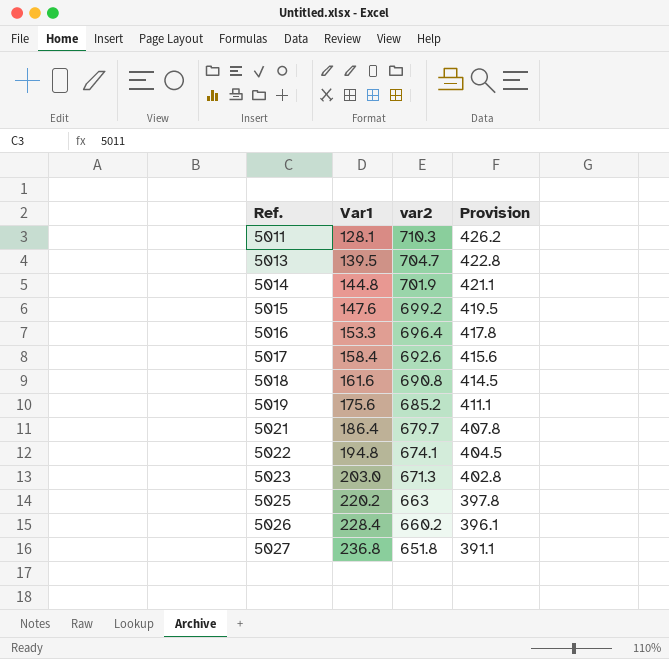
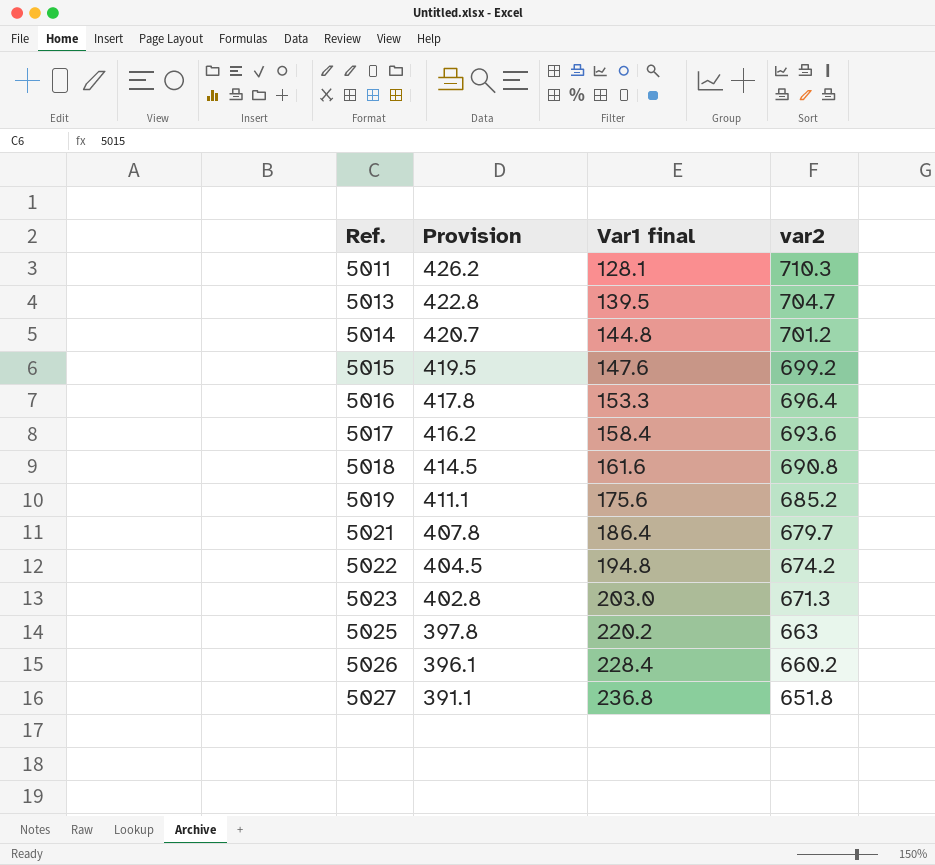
column Provision | position: 4 -> 2
column name: Var1 -> Var1 final
5014 | Provision: 421.1 -> 420.7
5014 | var2: 701.9 -> 701.2
5017 | Provision: 415.6 -> 416.2
5017 | var2: 692.6 -> 693.6
5022 | var2: 674.1 -> 674.2

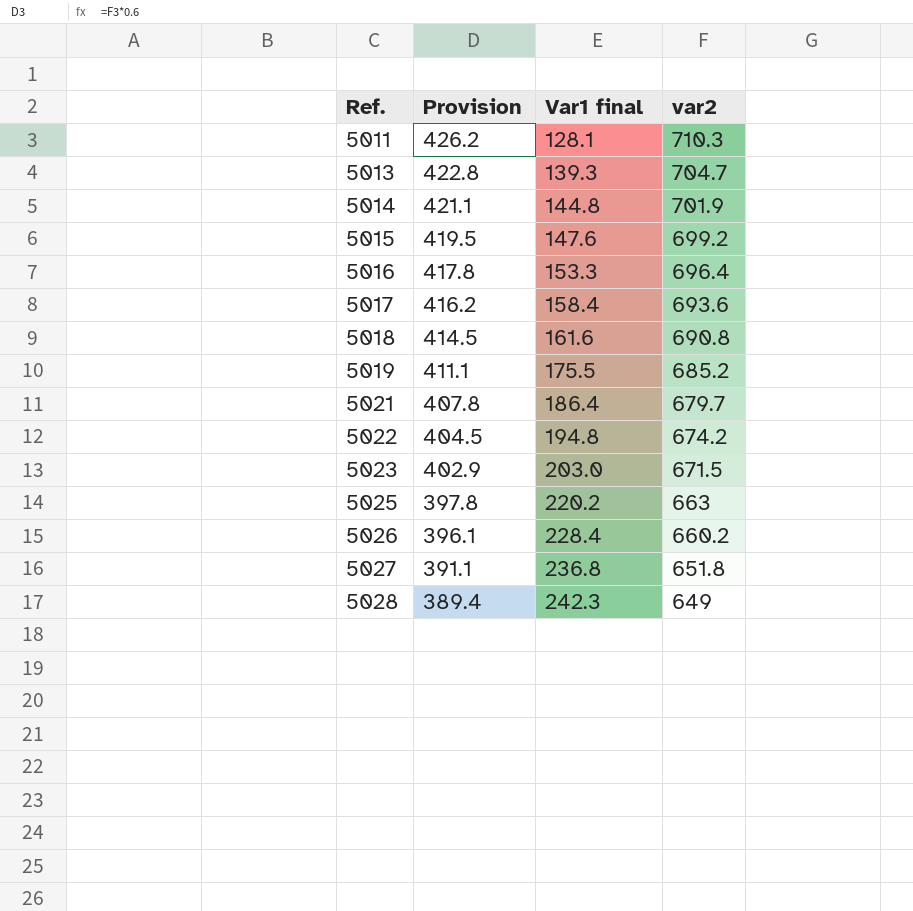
5013 | Var1 final: 139.5 -> 139.3
5014 | Provision: 420.7 -> 421.1
5014 | var2: 701.2 -> 701.9
5019 | Var1 final: 175.6 -> 175.5
5023 | Provision: 402.8 -> 402.9
5023 | var2: 671.3 -> 671.5
row 5028: none -> 389.4 | 242.3 | 649

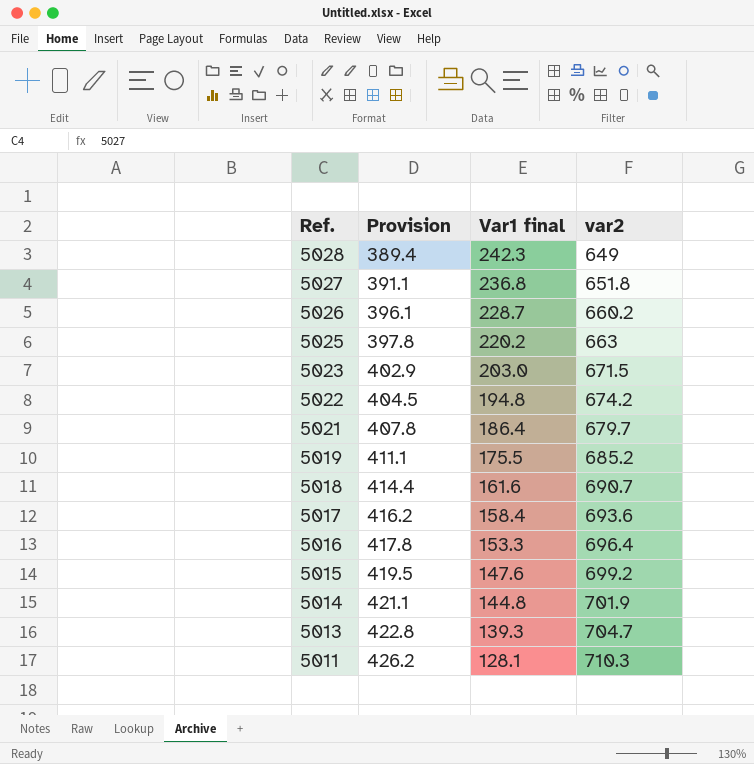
row order: Ref. ascending -> Ref. descending
5026 | Var1 final: 228.4 -> 228.7
5018 | Provision: 414.5 -> 414.4
5018 | var2: 690.8 -> 690.7

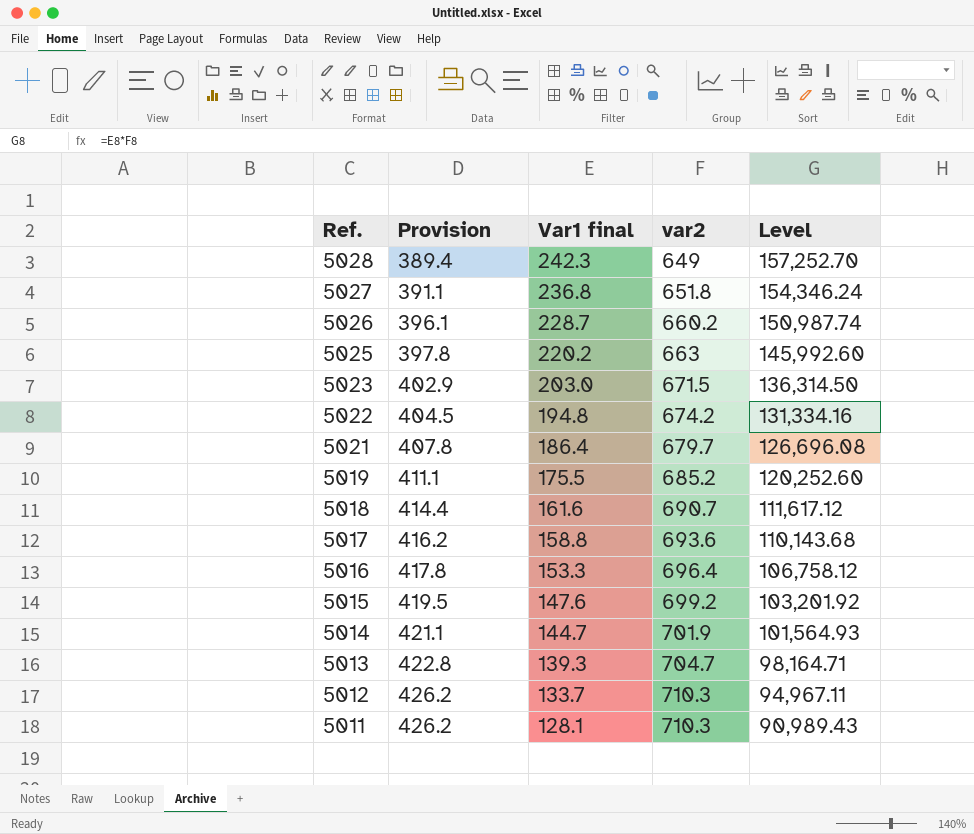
column Level | formula: none -> [Var1 final] * [var2]
5017 | Var1 final: 158.4 -> 158.8
5014 | Var1 final: 144.8 -> 144.7
row 5012: none -> 426.2 | 133.7 | 710.3 | 94,967.11

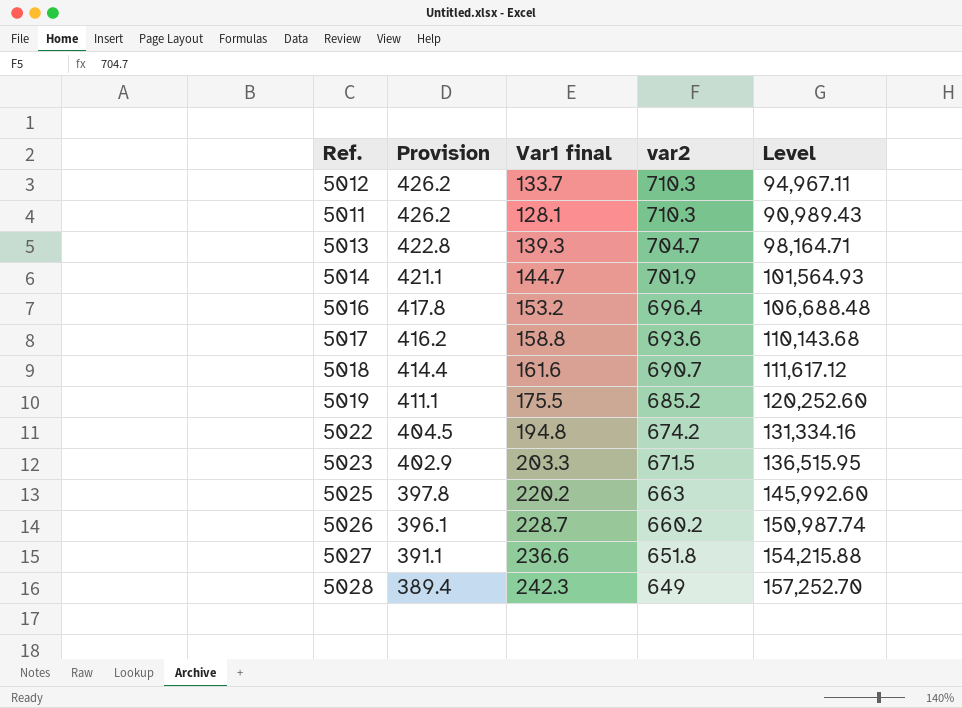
row order: Ref. descending -> Provision descending
row 5021: 407.8 | 186.4 | 679.7 | 126,696.08 -> none
row 5015: 419.5 | 147.6 | 699.2 | 103,201.92 -> none
5016 | Var1 final: 153.3 -> 153.2
5016 | Level: 106,758.12 -> 106,688.48
5023 | Var1 final: 203.0 -> 203.3
5023 | Level: 136,314.50 -> 136,515.95
5027 | Var1 final: 236.8 -> 236.6
5027 | Level: 154,346.24 -> 154,215.88

